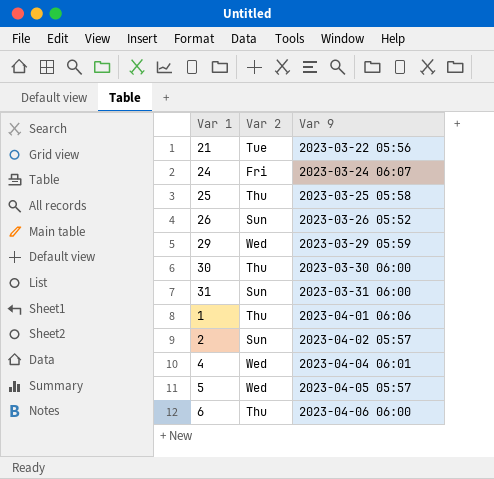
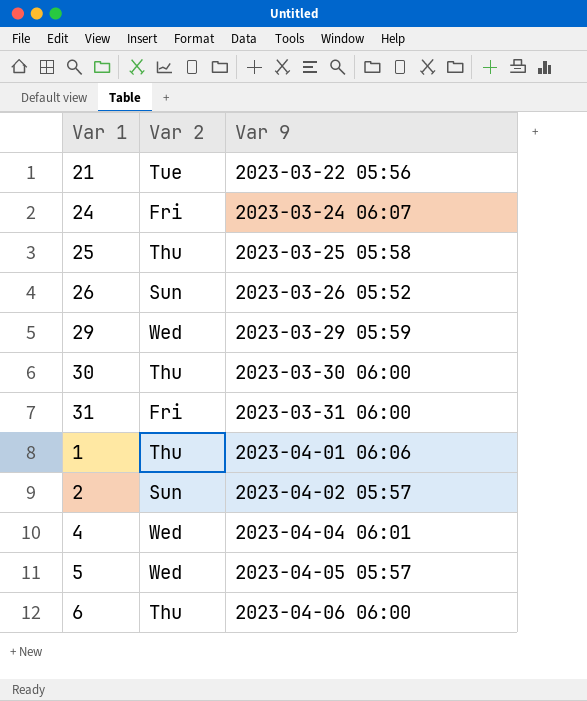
31 | Var 2: Sun -> Fri

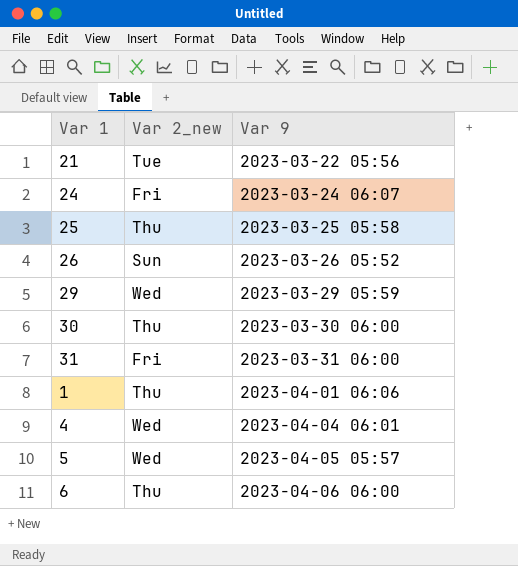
column name: Var 2 -> Var 2_new
row 2: Sun | 2023-04-02 05:57 -> none

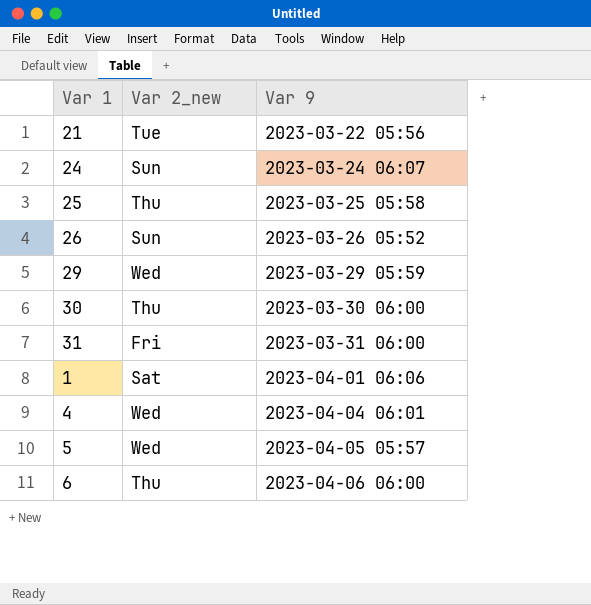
24 | Var 2_new: Fri -> Sun
1 | Var 2_new: Thu -> Sat

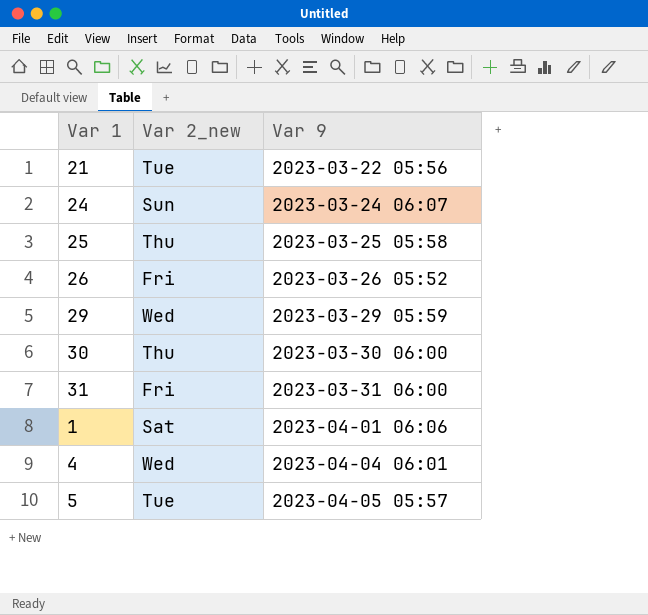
row 6: Thu | 2023-04-06 06:00 -> none
26 | Var 2_new: Sun -> Fri
5 | Var 2_new: Wed -> Tue

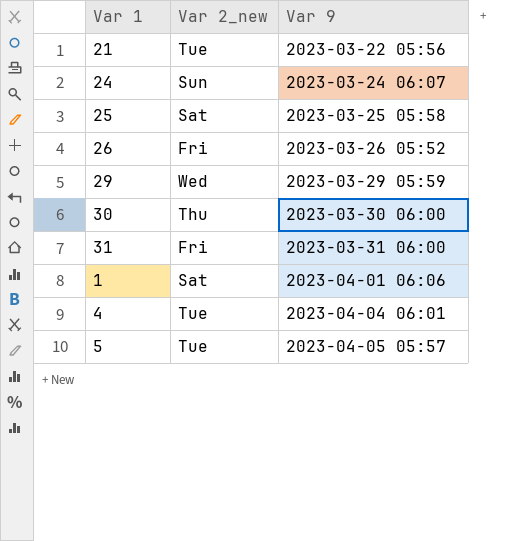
25 | Var 2_new: Thu -> Sat
4 | Var 2_new: Wed -> Tue

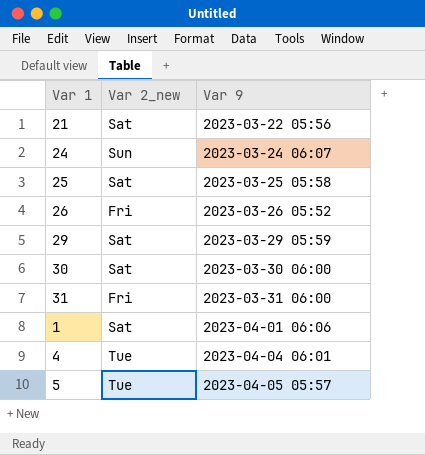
21 | Var 2_new: Tue -> Sat
29 | Var 2_new: Wed -> Sat
30 | Var 2_new: Thu -> Sat

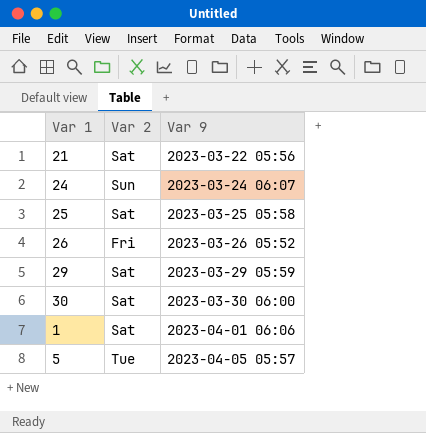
column name: Var 2_new -> Var 2
row 31: Fri | 2023-03-31 06:00 -> none
row 4: Tue | 2023-04-04 06:01 -> none

